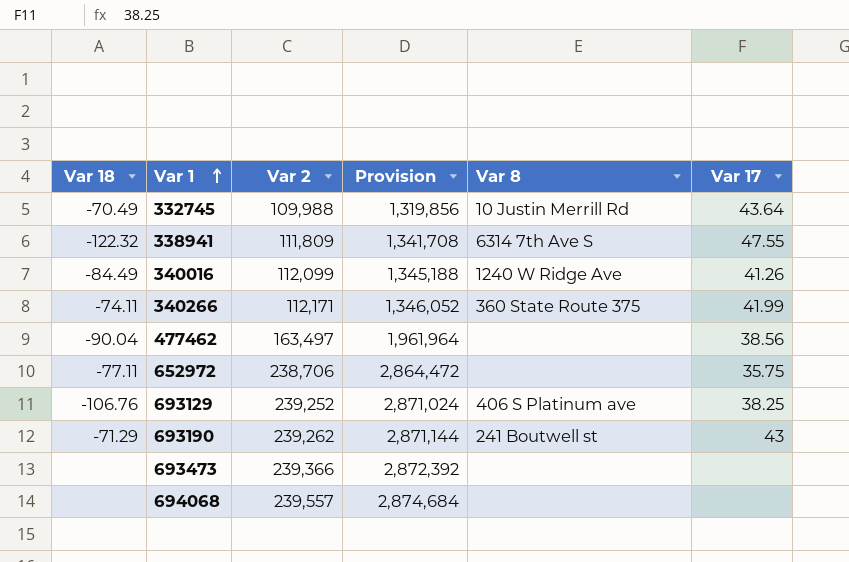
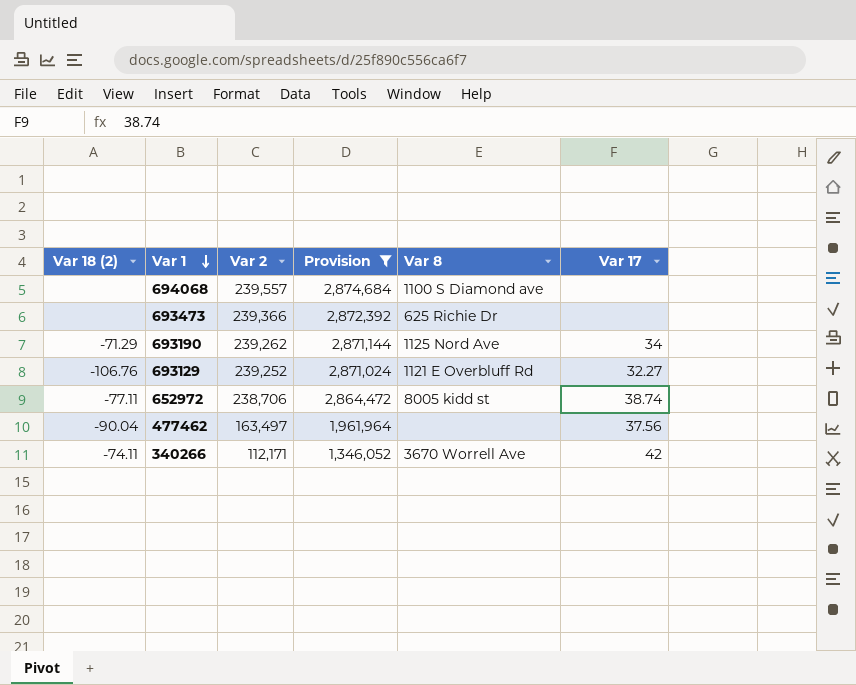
filter: none -> Provision >= 1,346,052
row order: Var 1 ascending -> Var 1 descending
column name: Var 18 -> Var 18 (2)
694068 | Var 8: none -> 1100 S Diamond ave
693473 | Var 8: none -> 625 Richie Dr
693190 | Var 8: 241 Boutwell st -> 1125 Nord Ave
693190 | Var 17: 43 -> 34
693129 | Var 8: 406 S Platinum ave -> 1121 E Overbluff Rd
693129 | Var 17: 38.25 -> 32.27
652972 | Var 8: none -> 8005 kidd st
652972 | Var 17: 35.75 -> 38.74
477462 | Var 17: 38.56 -> 37.56
340266 | Var 8: 360 State Route 375 -> 3670 Worrell Ave
340266 | Var 17: 41.99 -> 42

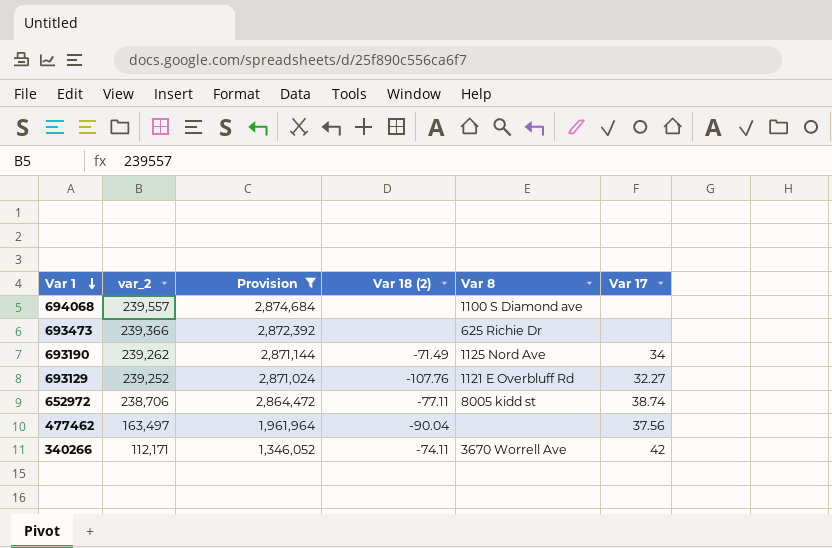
column name: Var 2 -> var_2
column Var 18 (2) | position: 1 -> 4
693190 | Var 18 (2): -71.29 -> -71.49
693129 | Var 18 (2): -106.76 -> -107.76

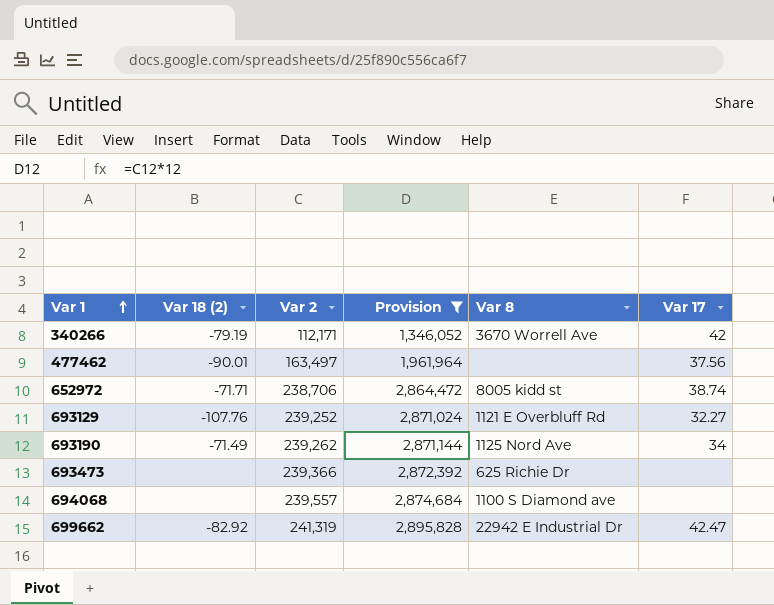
row order: Var 1 descending -> Var 1 ascending
column Var 18 (2) | position: 4 -> 2
column name: var_2 -> Var 2
340266 | Var 18 (2): -74.11 -> -79.19
477462 | Var 18 (2): -90.04 -> -90.01
652972 | Var 18 (2): -77.11 -> -71.71
row 699662: none -> -82.92 | 241,319 | 2,895,828 | 22942 E Industrial Dr | 42.47

